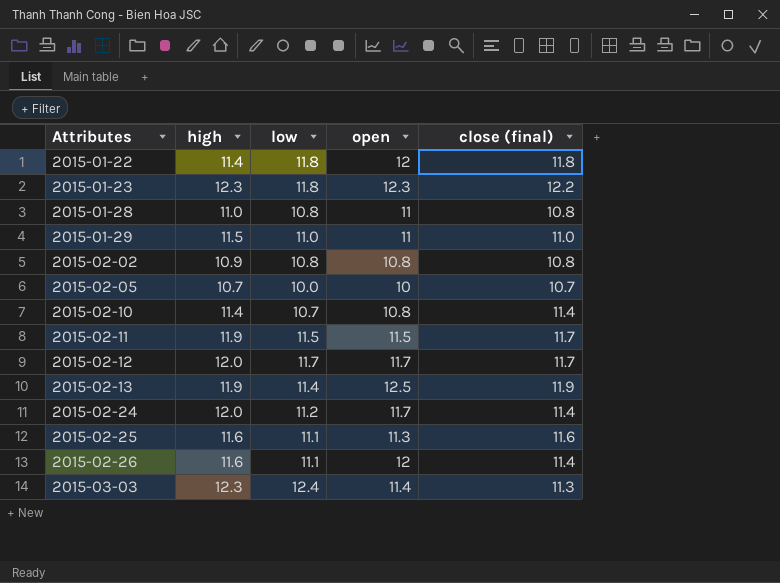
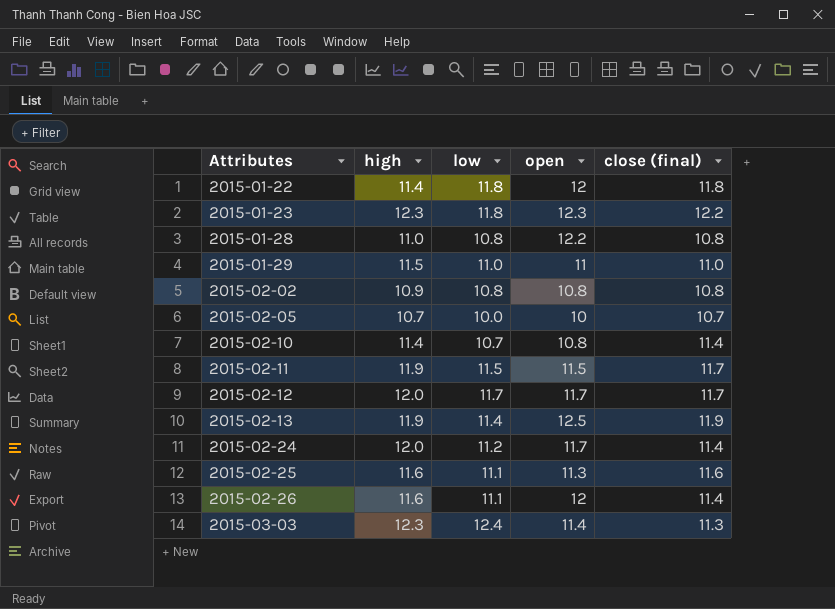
2015-01-28 | open: 11 -> 12.2

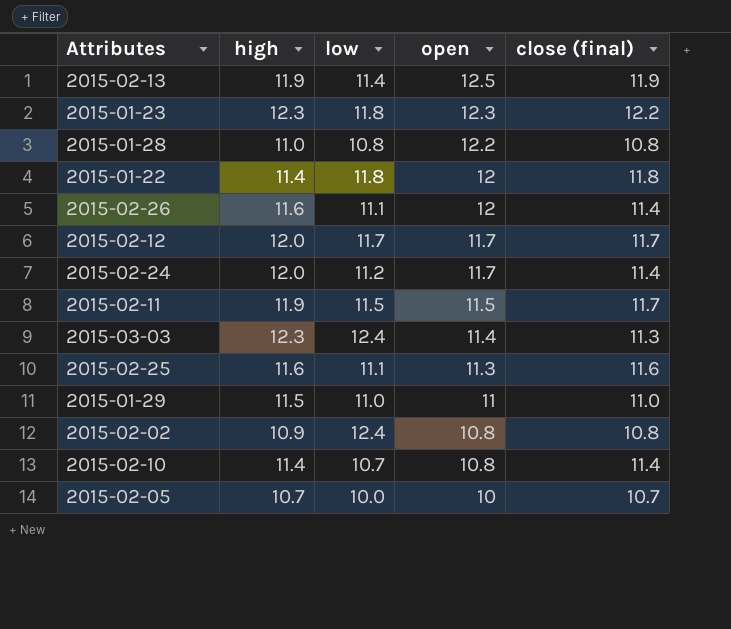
row order: Attributes ascending -> open descending
2015-02-02 | low: 10.8 -> 12.4

